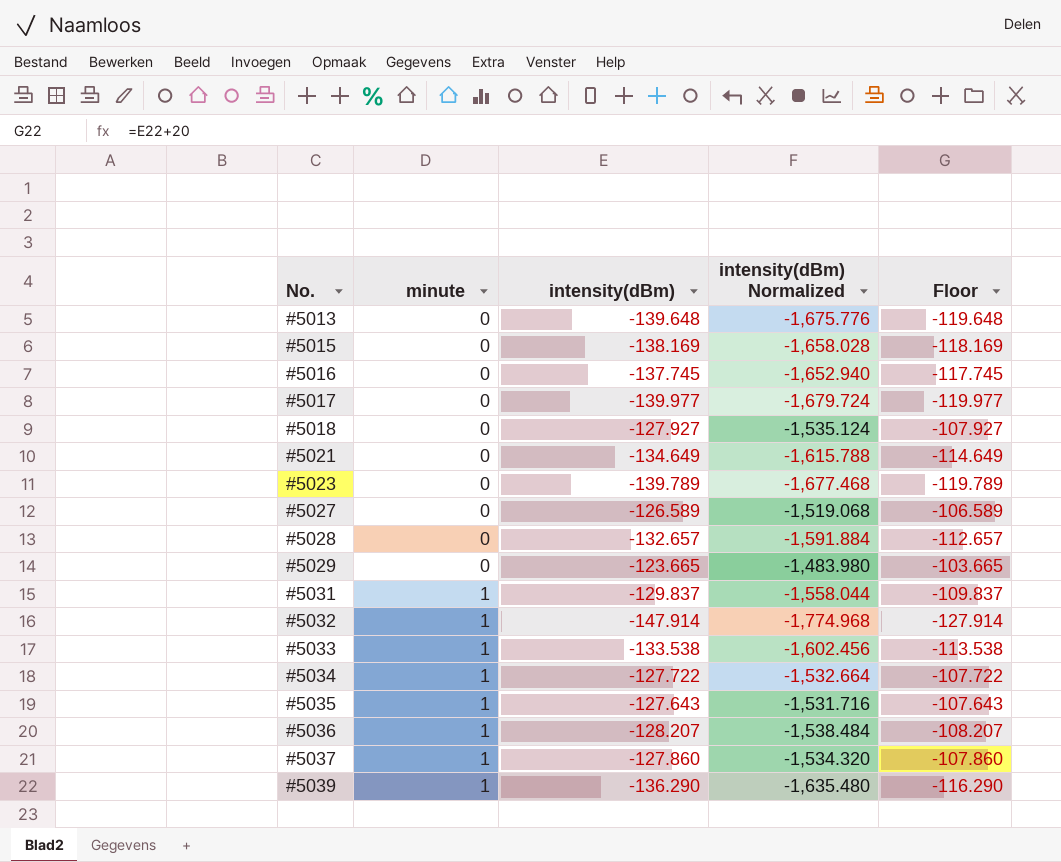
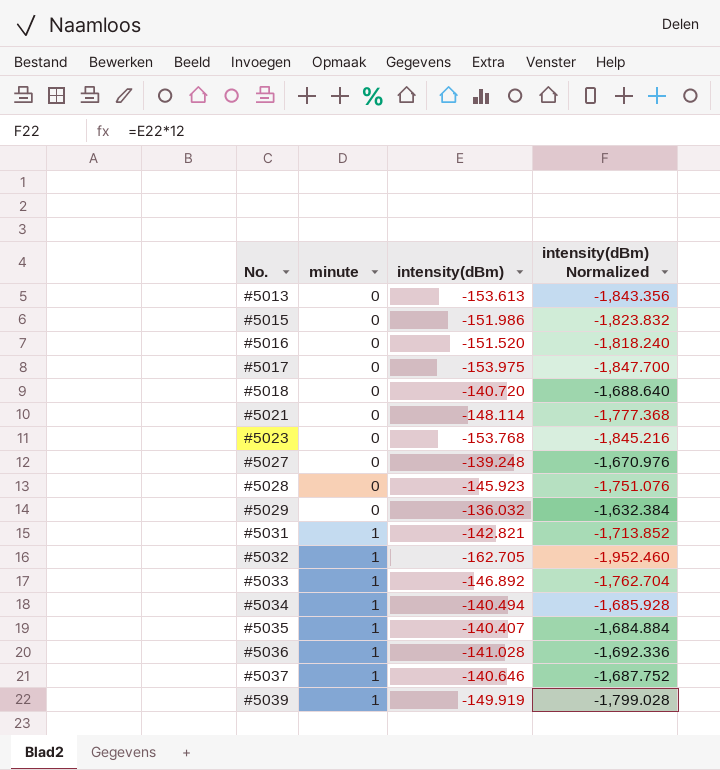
column Floor | formula: [intensity(dBm)] + 20 -> none
#5013 | intensity(dBm): -139.648 -> -153.613
#5013 | intensity(dBm) Normalized: -1,675.776 -> -1,843.356
#5015 | intensity(dBm): -138.169 -> -151.986
#5015 | intensity(dBm) Normalized: -1,658.028 -> -1,823.832
#5016 | intensity(dBm): -137.745 -> -151.520
#5016 | intensity(dBm) Normalized: -1,652.940 -> -1,818.240
#5017 | intensity(dBm): -139.977 -> -153.975
#5017 | intensity(dBm) Normalized: -1,679.724 -> -1,847.700
#5018 | intensity(dBm): -127.927 -> -140.720
#5018 | intensity(dBm) Normalized: -1,535.124 -> -1,688.640
#5021 | intensity(dBm): -134.649 -> -148.114
#5021 | intensity(dBm) Normalized: -1,615.788 -> -1,777.368
#5023 | intensity(dBm): -139.789 -> -153.768
#5023 | intensity(dBm) Normalized: -1,677.468 -> -1,845.216
#5027 | intensity(dBm): -126.589 -> -139.248
#5027 | intensity(dBm) Normalized: -1,519.068 -> -1,670.976
#5028 | intensity(dBm): -132.657 -> -145.923
#5028 | intensity(dBm) Normalized: -1,591.884 -> -1,751.076
#5029 | intensity(dBm): -123.665 -> -136.032
#5029 | intensity(dBm) Normalized: -1,483.980 -> -1,632.384
#5031 | intensity(dBm): -129.837 -> -142.821
#5031 | intensity(dBm) Normalized: -1,558.044 -> -1,713.852
#5032 | intensity(dBm): -147.914 -> -162.705
#5032 | intensity(dBm) Normalized: -1,774.968 -> -1,952.460
#5033 | intensity(dBm): -133.538 -> -146.892
#5033 | intensity(dBm) Normalized: -1,602.456 -> -1,762.704
#5034 | intensity(dBm): -127.722 -> -140.494
#5034 | intensity(dBm) Normalized: -1,532.664 -> -1,685.928
#5035 | intensity(dBm): -127.643 -> -140.407
#5035 | intensity(dBm) Normalized: -1,531.716 -> -1,684.884
#5036 | intensity(dBm): -128.207 -> -141.028
#5036 | intensity(dBm) Normalized: -1,538.484 -> -1,692.336
#5037 | intensity(dBm): -127.860 -> -140.646
#5037 | intensity(dBm) Normalized: -1,534.320 -> -1,687.752
#5039 | intensity(dBm): -136.290 -> -149.919
#5039 | intensity(dBm) Normalized: -1,635.480 -> -1,799.028

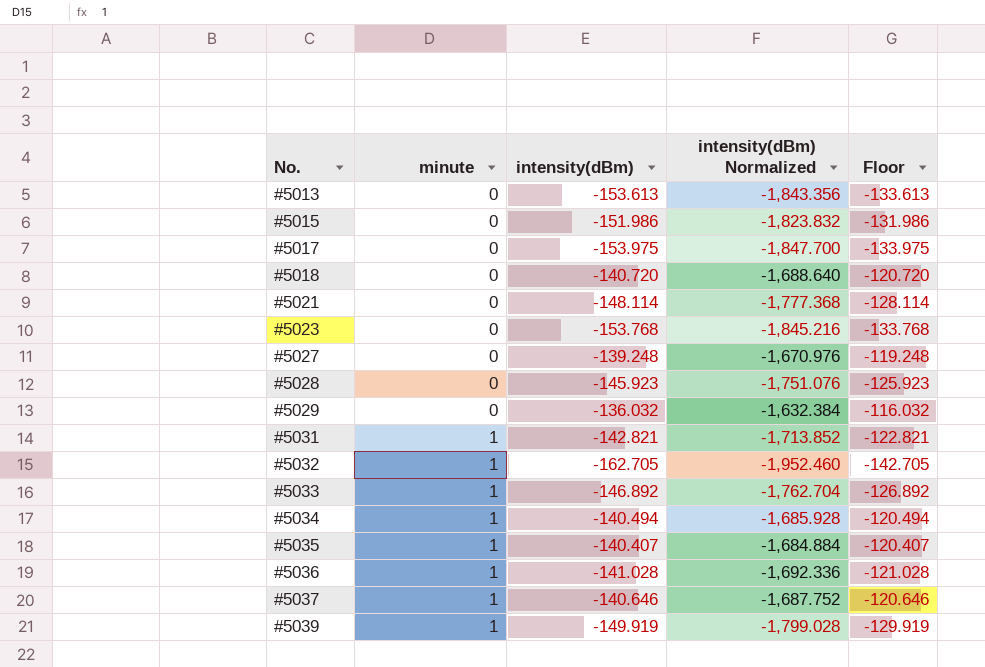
column Floor | formula: none -> [intensity(dBm)] + 20
row #5016: 0 | -151.520 | -1,818.240 -> none

